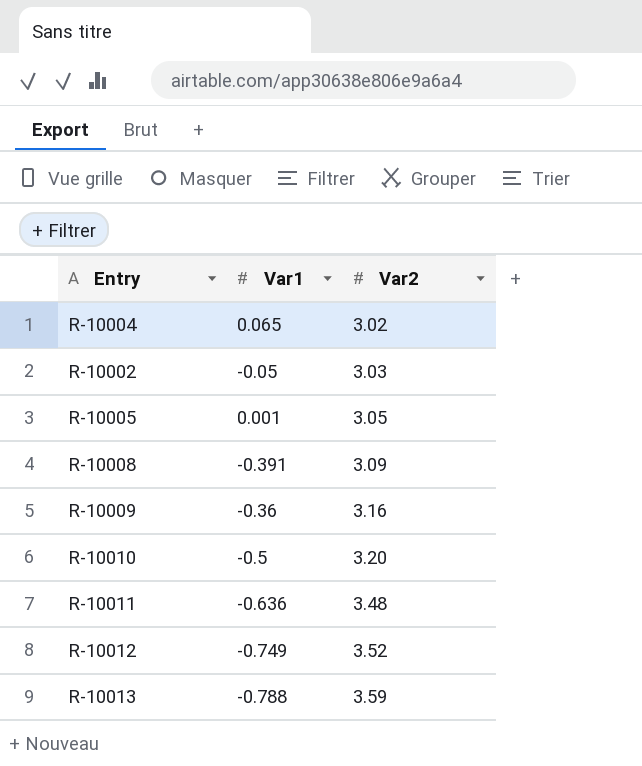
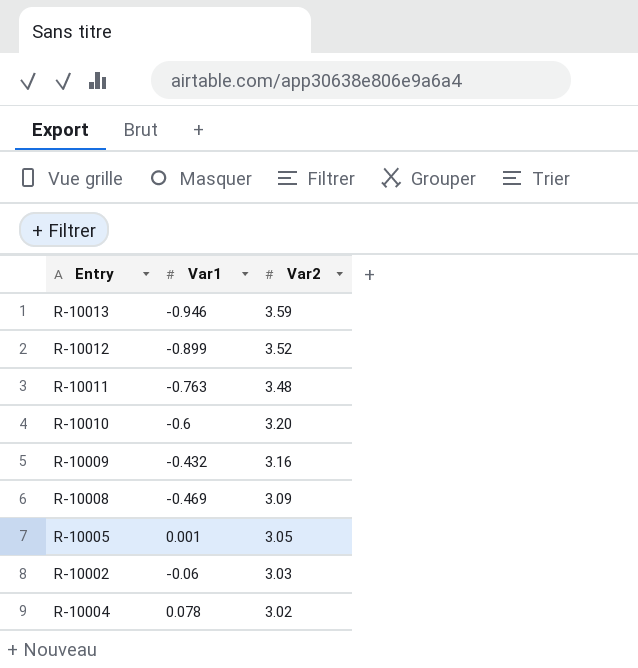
row order: Var2 ascending -> Var2 descending
R-10013 | Var1: -0.788 -> -0.946
R-10012 | Var1: -0.749 -> -0.899
R-10011 | Var1: -0.636 -> -0.763
R-10010 | Var1: -0.5 -> -0.6
R-10009 | Var1: -0.36 -> -0.432
R-10008 | Var1: -0.391 -> -0.469
R-10002 | Var1: -0.05 -> -0.06
R-10004 | Var1: 0.065 -> 0.078

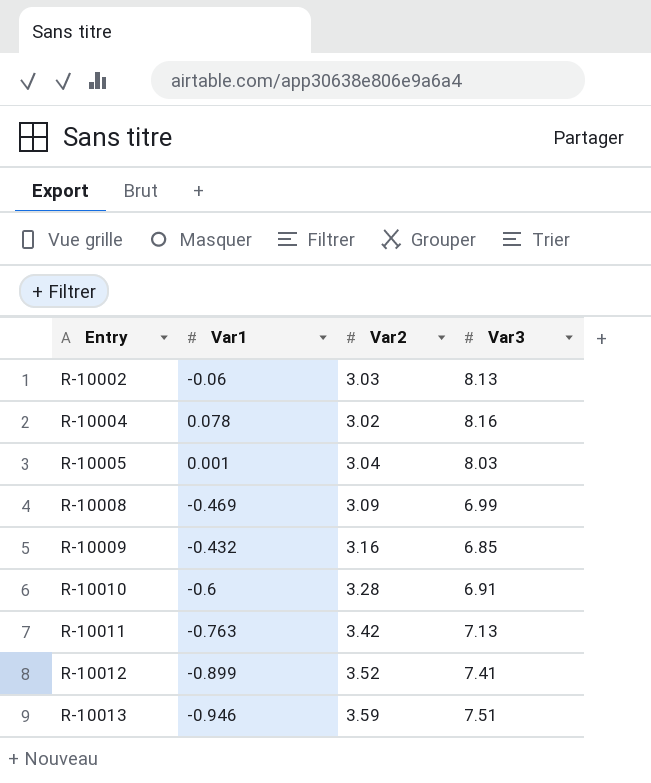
row order: Var2 descending -> Entry ascending
column Var3 | position: none -> 4
R-10005 | Var2: 3.05 -> 3.04
R-10010 | Var2: 3.20 -> 3.28
R-10011 | Var2: 3.48 -> 3.42

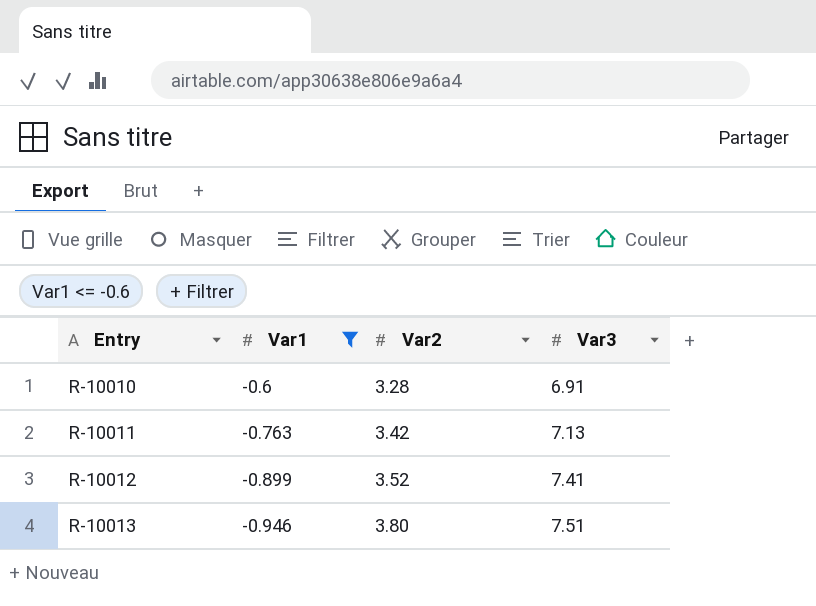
filter: none -> Var1 <= -0.6
R-10013 | Var2: 3.59 -> 3.80

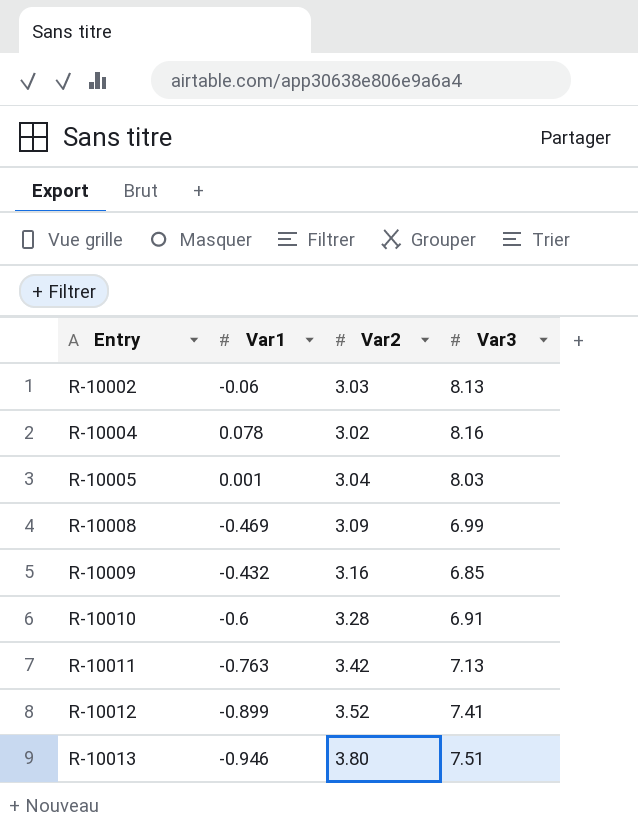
filter: Var1 <= -0.6 -> none

